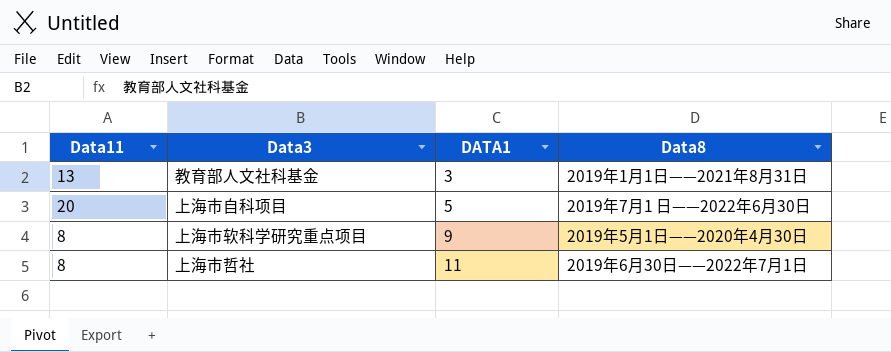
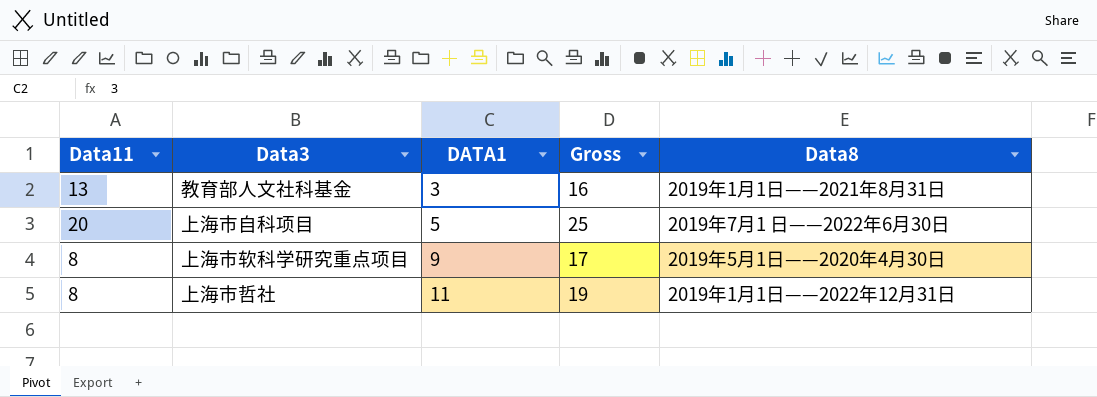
column Gross | formula: none -> [Data11] + [DATA1]
上海市哲社 | Data8: 2019年6月30日——2022年7月1日 -> 2019年1月1日——2022年12月31日

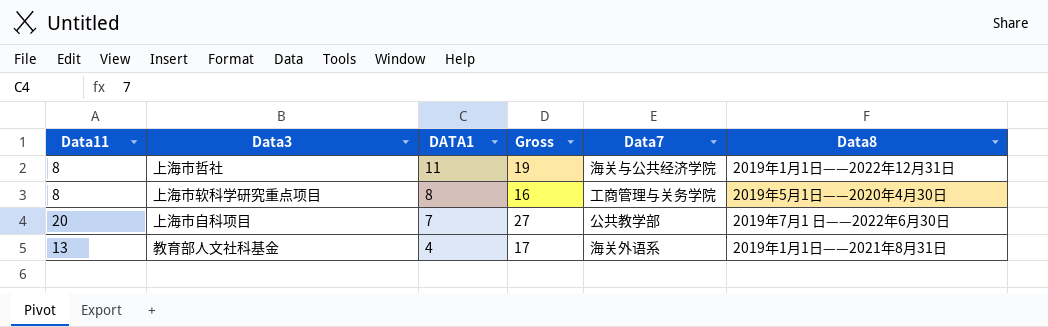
row order: DATA1 ascending -> DATA1 descending
column Data7 | position: none -> 5
上海市软科学研究重点项目 | DATA1: 9 -> 8
上海市软科学研究重点项目 | Gross: 17 -> 16
上海市自科项目 | DATA1: 5 -> 7
上海市自科项目 | Gross: 25 -> 27
教育部人文社科基金 | DATA1: 3 -> 4
教育部人文社科基金 | Gross: 16 -> 17

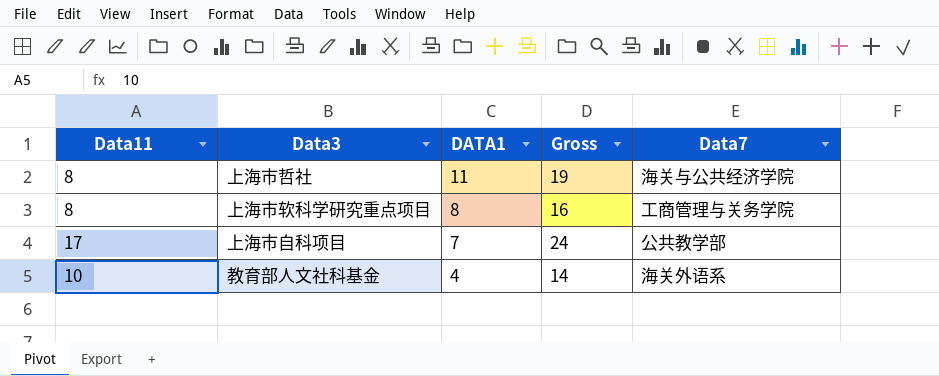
column Data8 | position: 6 -> none
上海市自科项目 | Data11: 20 -> 17
上海市自科项目 | Gross: 27 -> 24
教育部人文社科基金 | Data11: 13 -> 10
教育部人文社科基金 | Gross: 17 -> 14

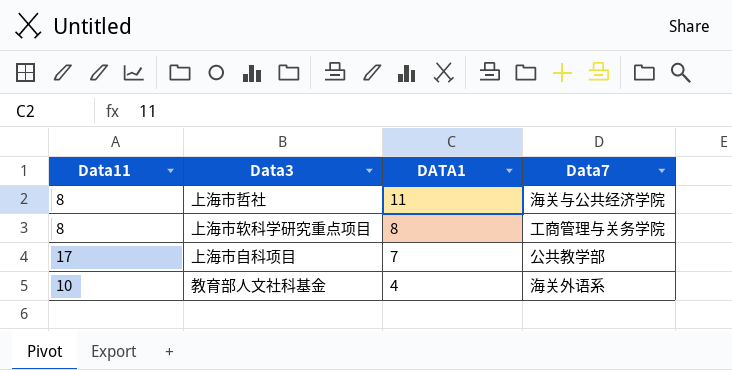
column Gross | formula: [Data11] + [DATA1] -> none

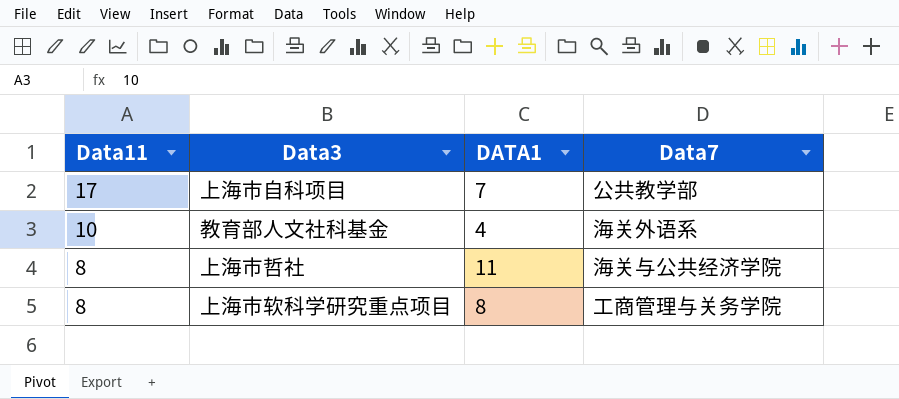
row order: DATA1 descending -> Data11 descending

